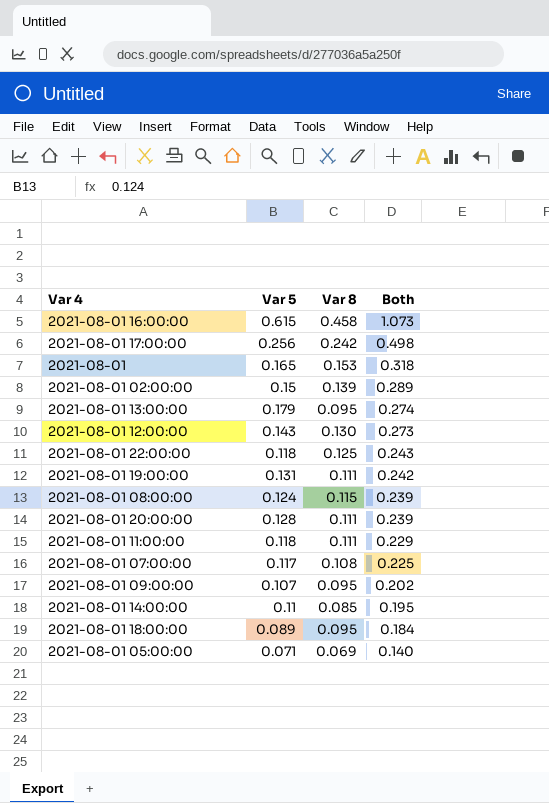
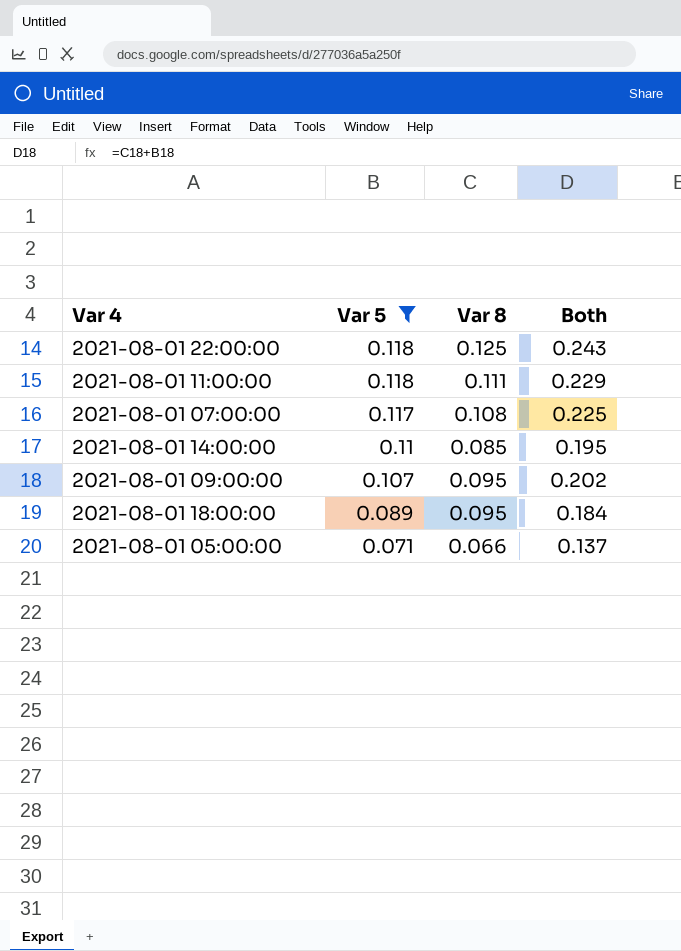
filter: none -> Var 5 <= 0.118
row order: Both descending -> Var 5 descending
2021-08-01 05:00:00 | Var 8: 0.069 -> 0.066
2021-08-01 05:00:00 | Both: 0.140 -> 0.137

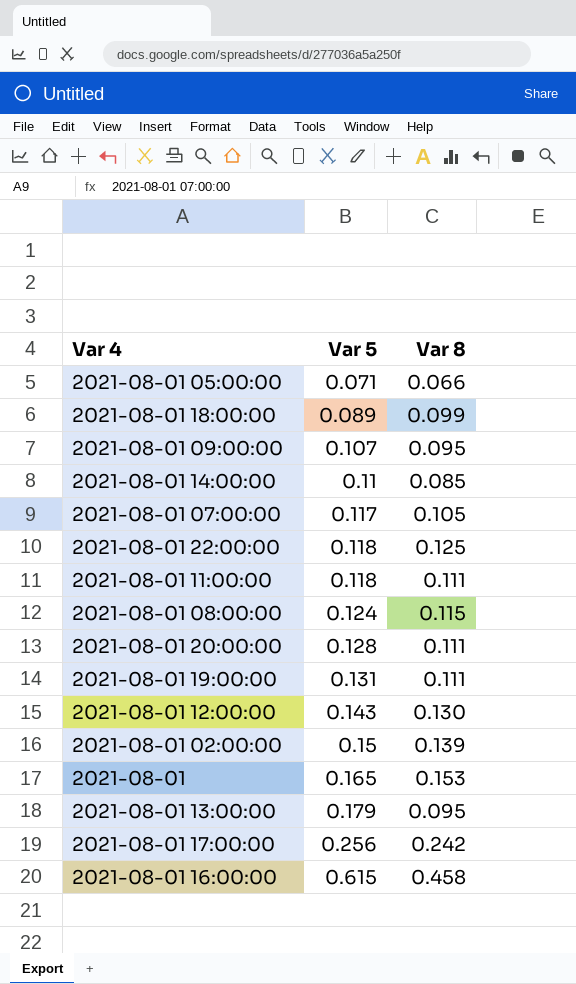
filter: Var 5 <= 0.118 -> none
row order: Var 5 descending -> Var 5 ascending
column Both | formula: [Var 5] + [Var 8] -> none
2021-08-01 18:00:00 | Var 8: 0.095 -> 0.099
2021-08-01 07:00:00 | Var 8: 0.108 -> 0.105

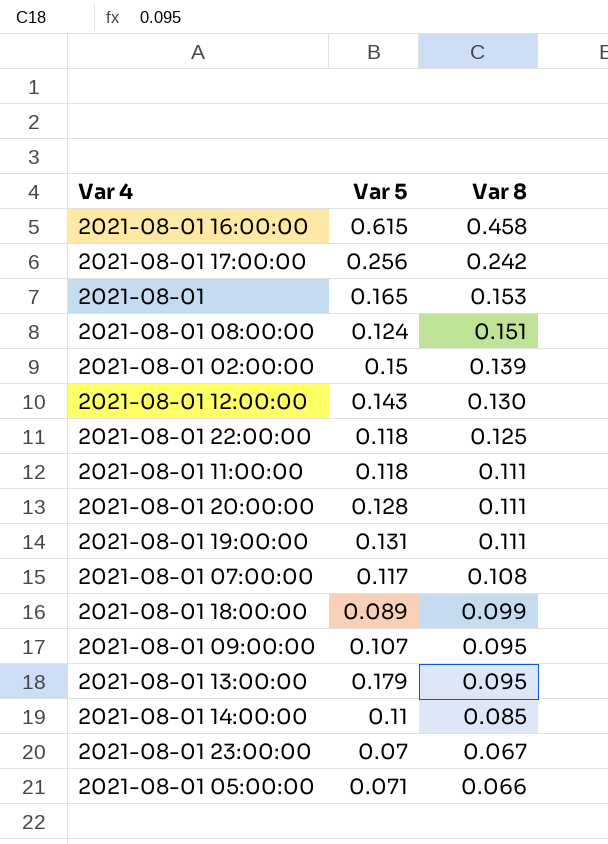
row order: Var 5 ascending -> Var 8 descending
2021-08-01 08:00:00 | Var 8: 0.115 -> 0.151
2021-08-01 07:00:00 | Var 8: 0.105 -> 0.108
row 2021-08-01 23:00:00: none -> 0.07 | 0.067

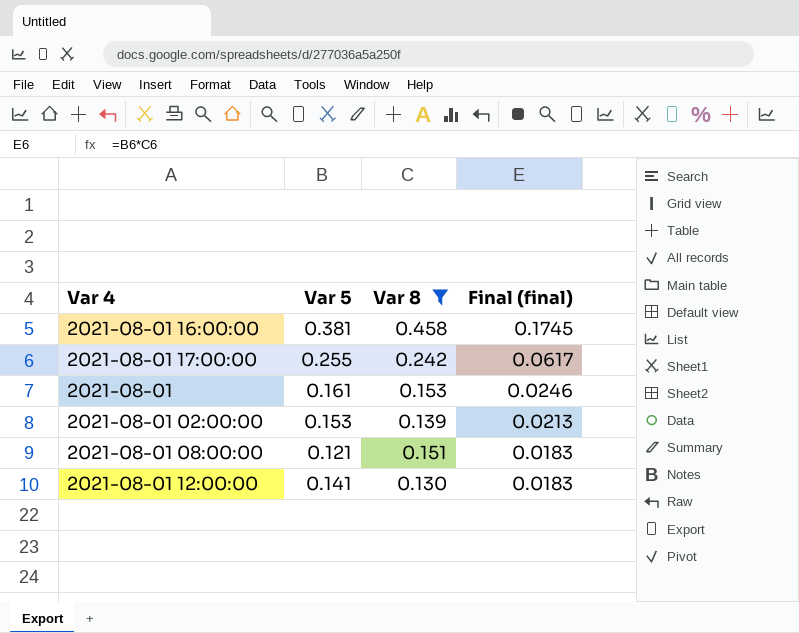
filter: none -> Var 8 >= 0.130
row order: Var 8 descending -> Final (final) descending
column Final (final) | formula: none -> [Var 5] * [Var 8]
2021-08-01 16:00:00 | Var 5: 0.615 -> 0.381
2021-08-01 17:00:00 | Var 5: 0.256 -> 0.255
2021-08-01 | Var 5: 0.165 -> 0.161
2021-08-01 02:00:00 | Var 5: 0.15 -> 0.153
2021-08-01 08:00:00 | Var 5: 0.124 -> 0.121
2021-08-01 12:00:00 | Var 5: 0.143 -> 0.141

